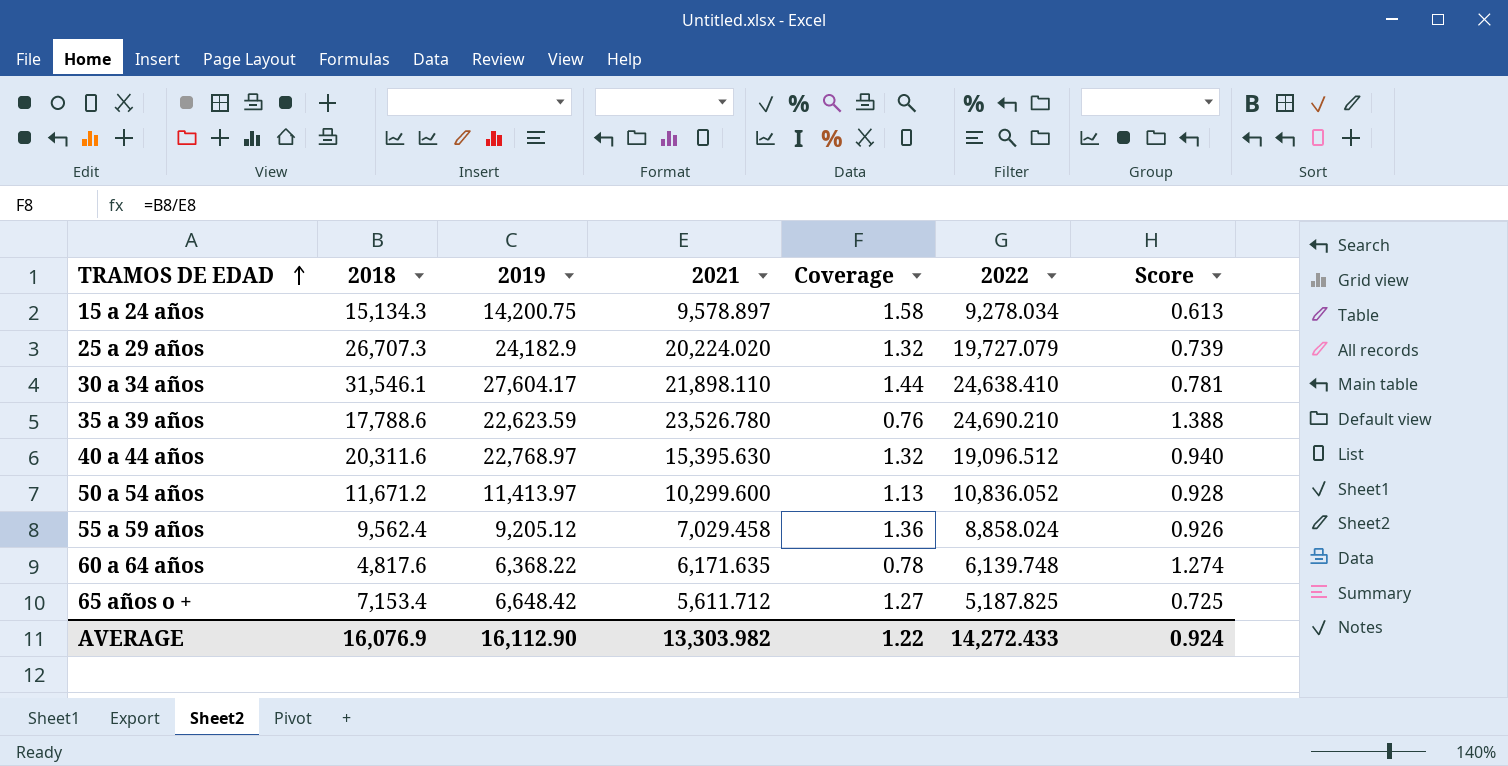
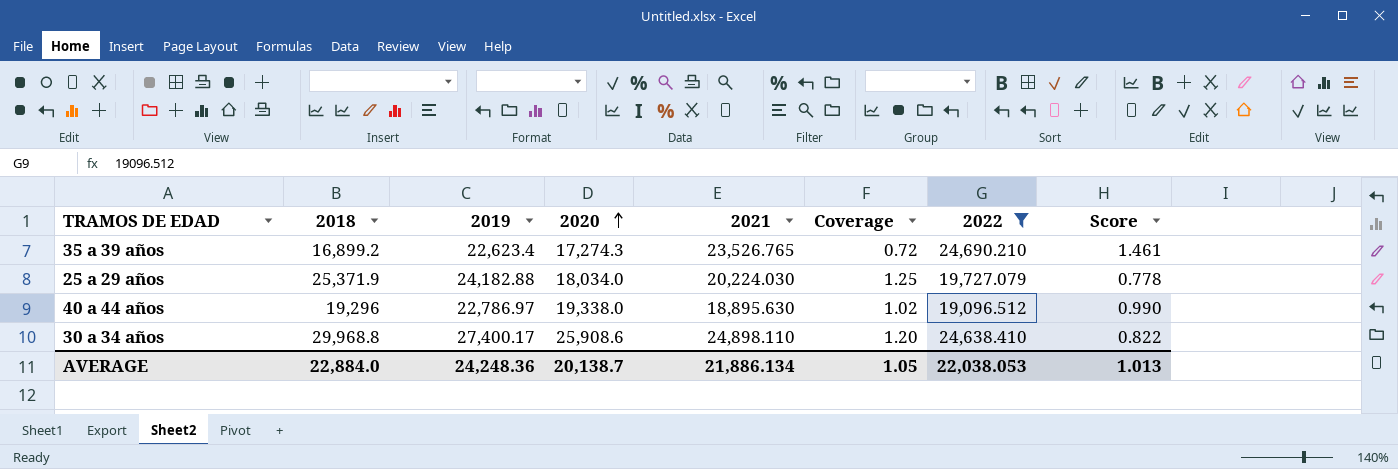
filter: none -> 2022 >= 19,096.512
row order: TRAMOS DE EDAD ascending -> 2020 ascending
column 2020 | position: none -> 4
35 a 39 años | 2018: 17,788.6 -> 16,899.2
35 a 39 años | 2019: 22,623.59 -> 22,623.4
35 a 39 años | 2021: 23,526.780 -> 23,526.765
35 a 39 años | Coverage: 0.76 -> 0.72
35 a 39 años | Score: 1.388 -> 1.461
25 a 29 años | 2018: 26,707.3 -> 25,371.9
25 a 29 años | 2019: 24,182.9 -> 24,182.88
25 a 29 años | 2021: 20,224.020 -> 20,224.030
25 a 29 años | Coverage: 1.32 -> 1.25
25 a 29 años | Score: 0.739 -> 0.778
40 a 44 años | 2018: 20,311.6 -> 19,296
40 a 44 años | 2019: 22,768.97 -> 22,786.97
40 a 44 años | 2021: 15,395.630 -> 18,895.630
40 a 44 años | Coverage: 1.32 -> 1.02
40 a 44 años | Score: 0.940 -> 0.990
30 a 34 años | 2018: 31,546.1 -> 29,968.8
30 a 34 años | 2019: 27,604.17 -> 27,400.17
30 a 34 años | 2021: 21,898.110 -> 24,898.110
30 a 34 años | Coverage: 1.44 -> 1.20
30 a 34 años | Score: 0.781 -> 0.822
AVERAGE | 2018: 16,076.9 -> 22,884.0
AVERAGE | 2019: 16,112.90 -> 24,248.36
AVERAGE | 2021: 13,303.982 -> 21,886.134
AVERAGE | Coverage: 1.22 -> 1.05
AVERAGE | 2022: 14,272.433 -> 22,038.053
AVERAGE | Score: 0.924 -> 1.013

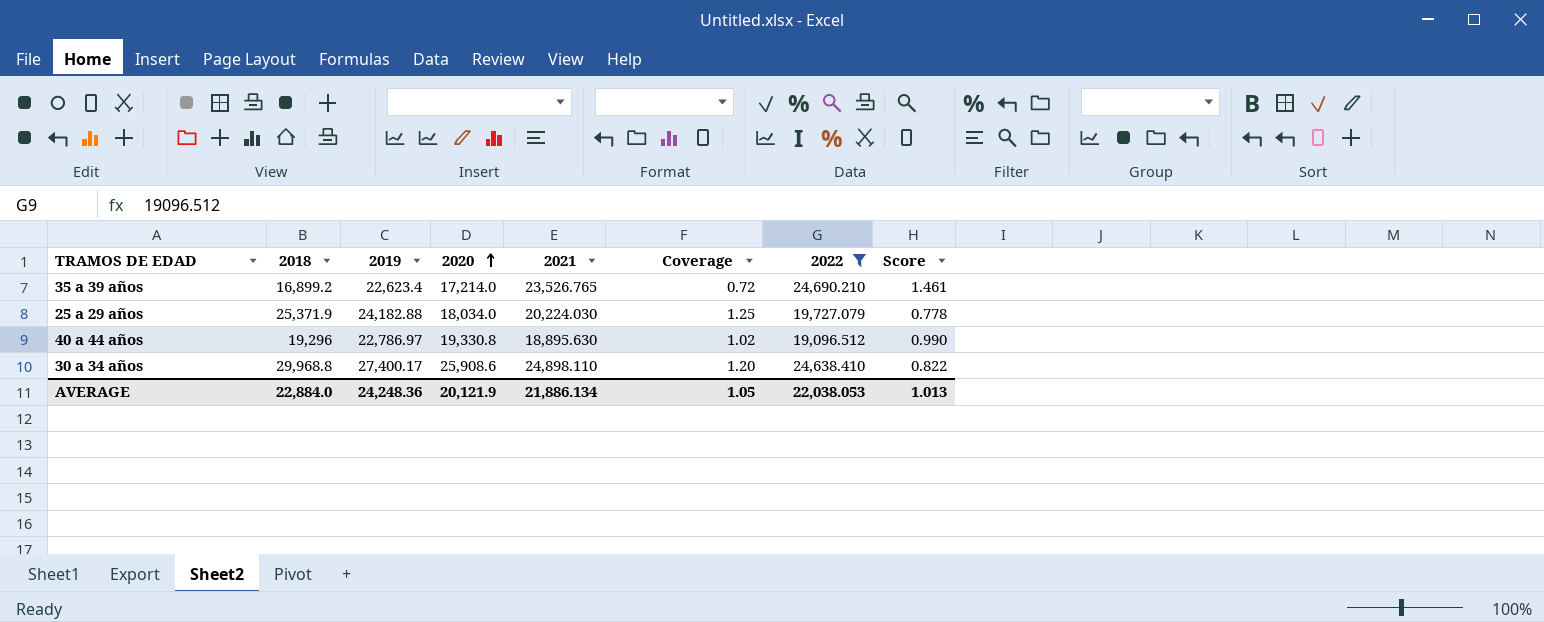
35 a 39 años | 2020: 17,274.3 -> 17,214.0
40 a 44 años | 2020: 19,338.0 -> 19,330.8
AVERAGE | 2020: 20,138.7 -> 20,121.9

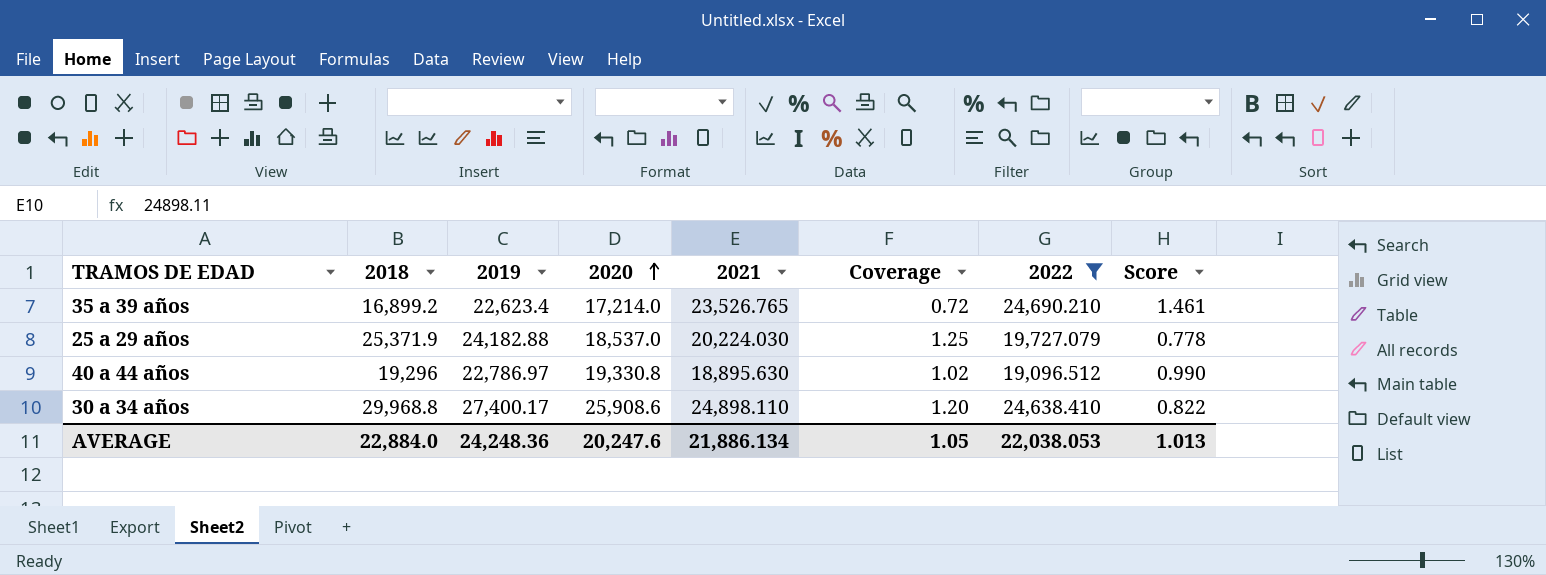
25 a 29 años | 2020: 18,034.0 -> 18,537.0
AVERAGE | 2020: 20,121.9 -> 20,247.6

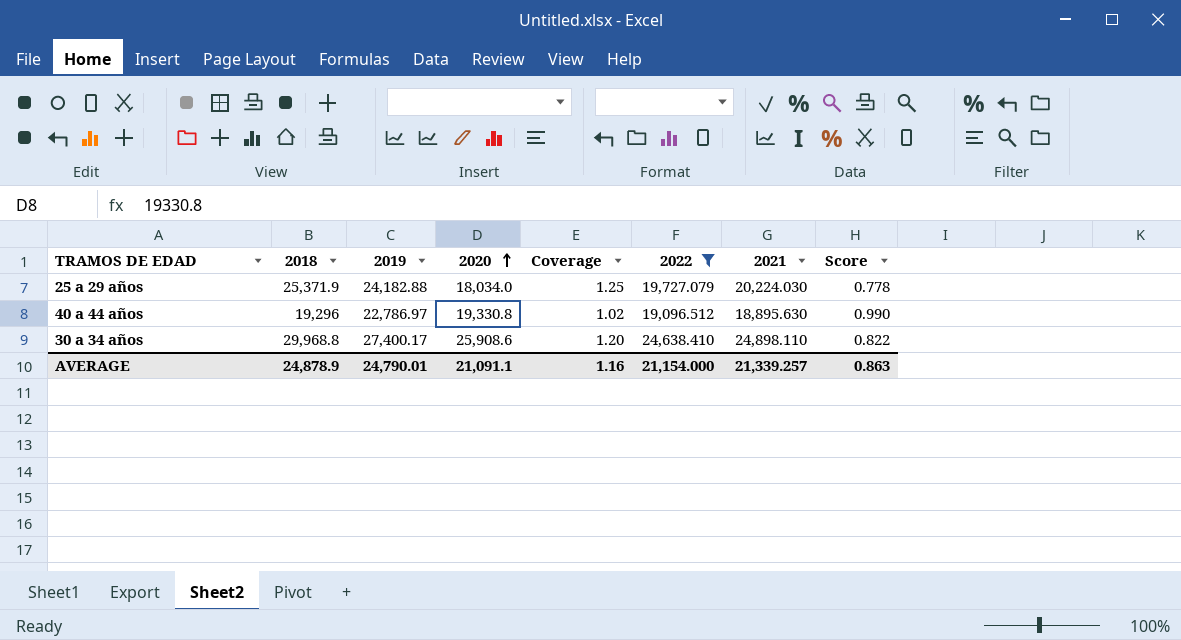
column 2021 | position: 5 -> 7
row 35 a 39 años: 16,899.2 | 22,623.4 | 17,214.0 | 23,526.765 | 0.72 | 24,690.210 | 1.461 -> none
25 a 29 años | 2020: 18,537.0 -> 18,034.0
AVERAGE | 2018: 22,884.0 -> 24,878.9
AVERAGE | 2019: 24,248.36 -> 24,790.01
AVERAGE | 2020: 20,247.6 -> 21,091.1
AVERAGE | Coverage: 1.05 -> 1.16
AVERAGE | 2022: 22,038.053 -> 21,154.000
AVERAGE | 2021: 21,886.134 -> 21,339.257
AVERAGE | Score: 1.013 -> 0.863

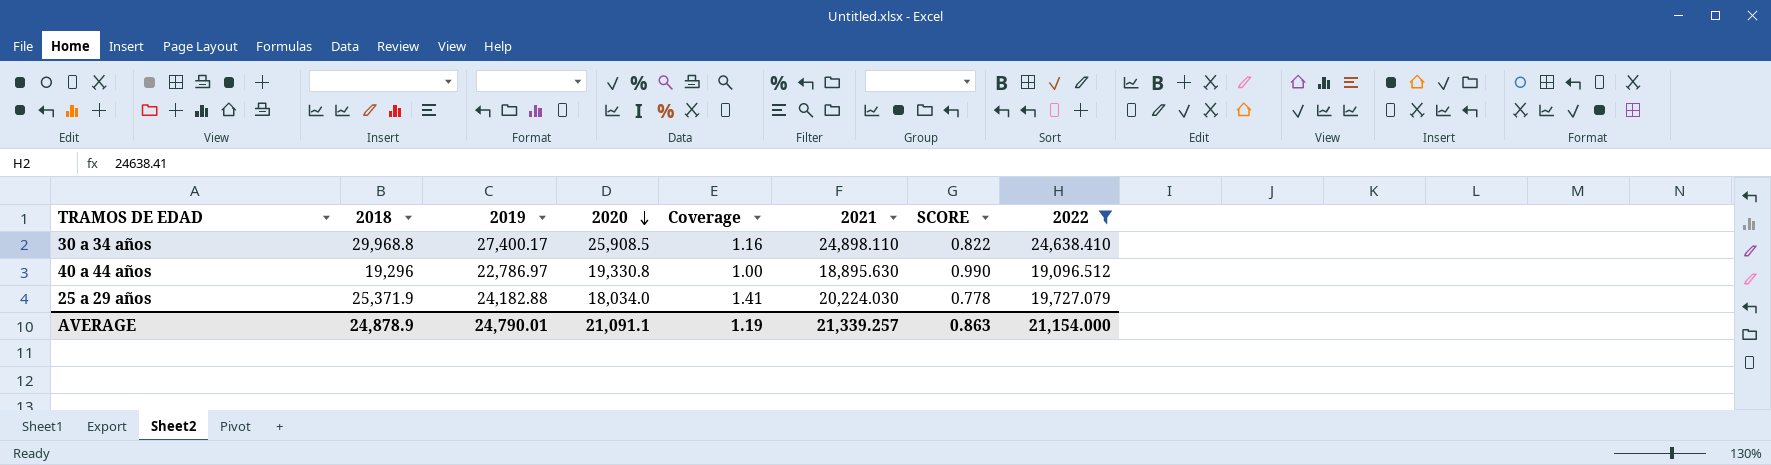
row order: 2020 ascending -> 2020 descending
column Coverage | formula: [2018] / [2021] -> [2018] / [2020]
column name: Score -> SCORE
column 2022 | position: 6 -> 8
30 a 34 años | 2020: 25,908.6 -> 25,908.5
AVERAGE | Coverage: 1.16 -> 1.19

